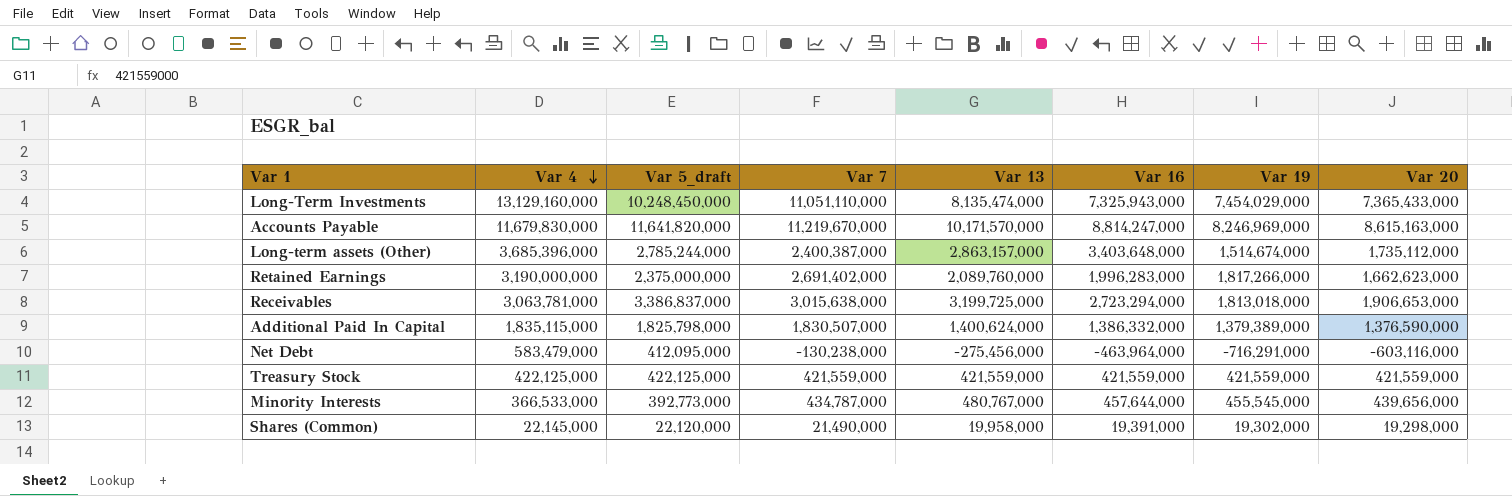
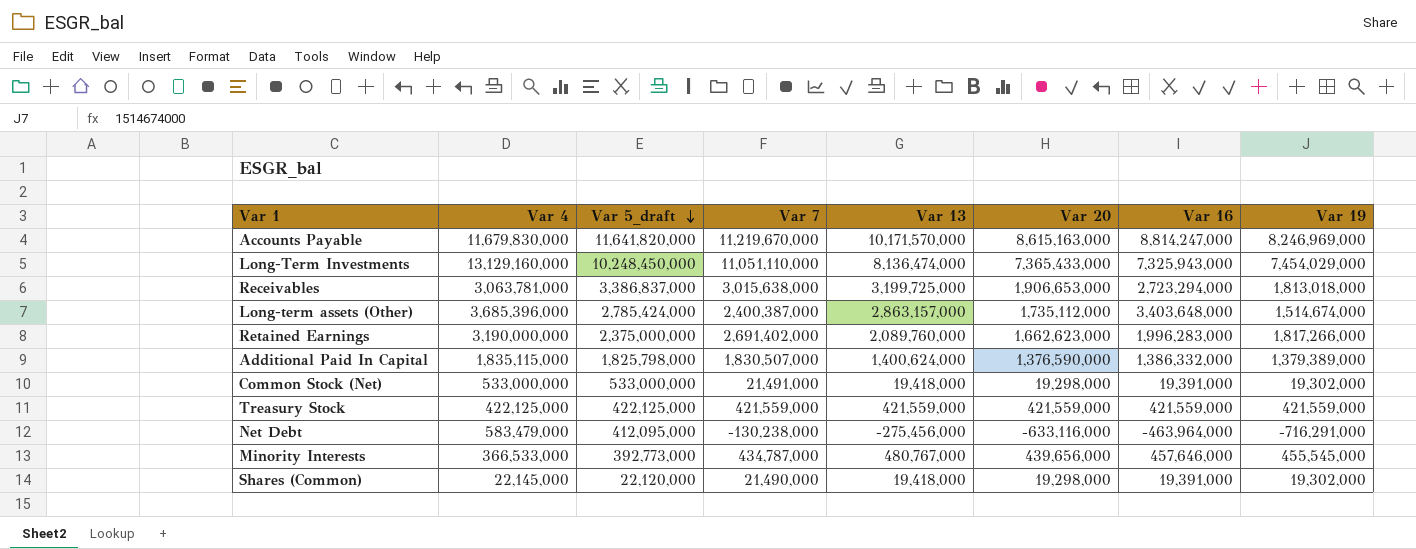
row order: Var 4 descending -> Var 5_draft descending
column Var 20 | position: 8 -> 6
Long-Term Investments | Var 13: 8,135,474,000 -> 8,136,474,000
Long-term assets (Other) | Var 5_draft: 2,785,244,000 -> 2,785,424,000
row Common Stock (Net): none -> 533,000,000 | 533,000,000 | 21,491,000 | 19,418,000 | 19,298,000 | 19,391,000 | 19,302,000
Net Debt | Var 20: -603,116,000 -> -633,116,000
Minority Interests | Var 16: 457,644,000 -> 457,646,000
Shares (Common) | Var 13: 19,958,000 -> 19,418,000

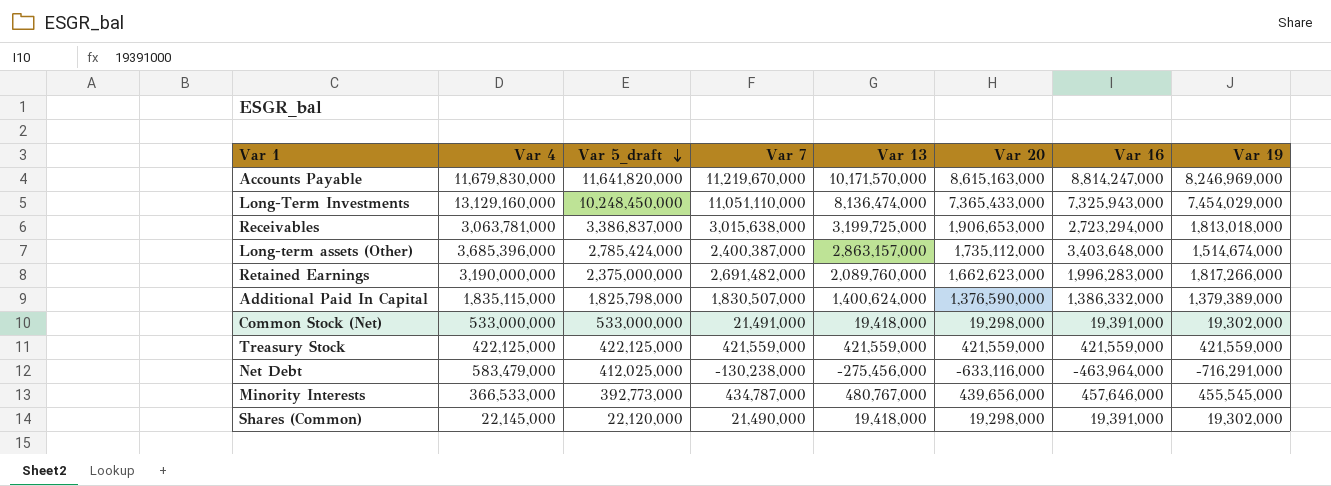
Retained Earnings | Var 7: 2,691,402,000 -> 2,691,482,000
Net Debt | Var 5_draft: 412,095,000 -> 412,025,000

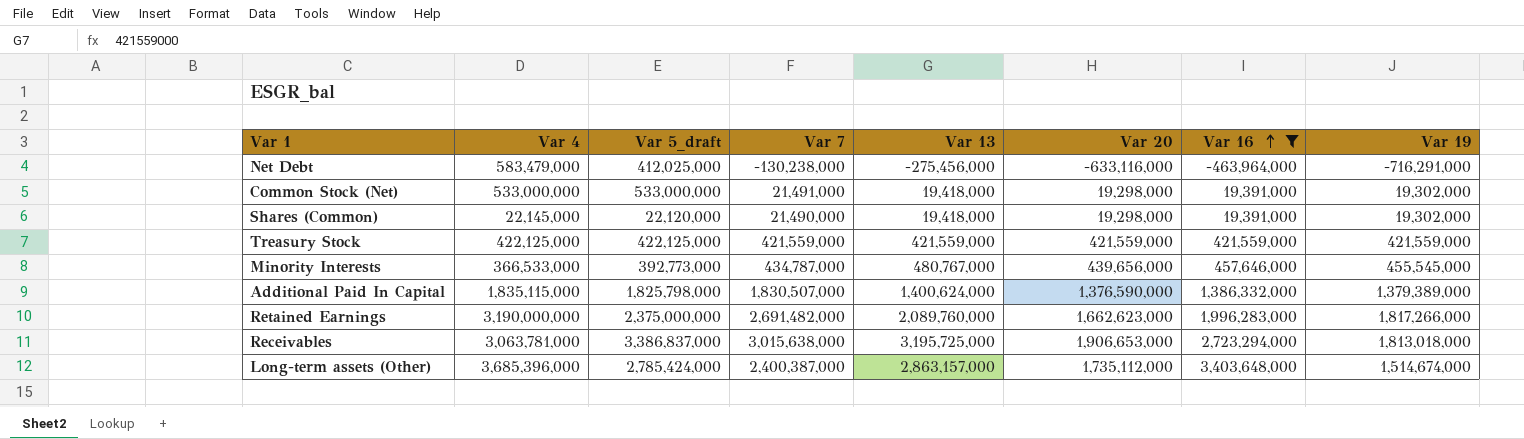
filter: none -> Var 16 <= 3,403,648,000
row order: Var 5_draft descending -> Var 16 ascending
Receivables | Var 13: 3,199,725,000 -> 3,195,725,000

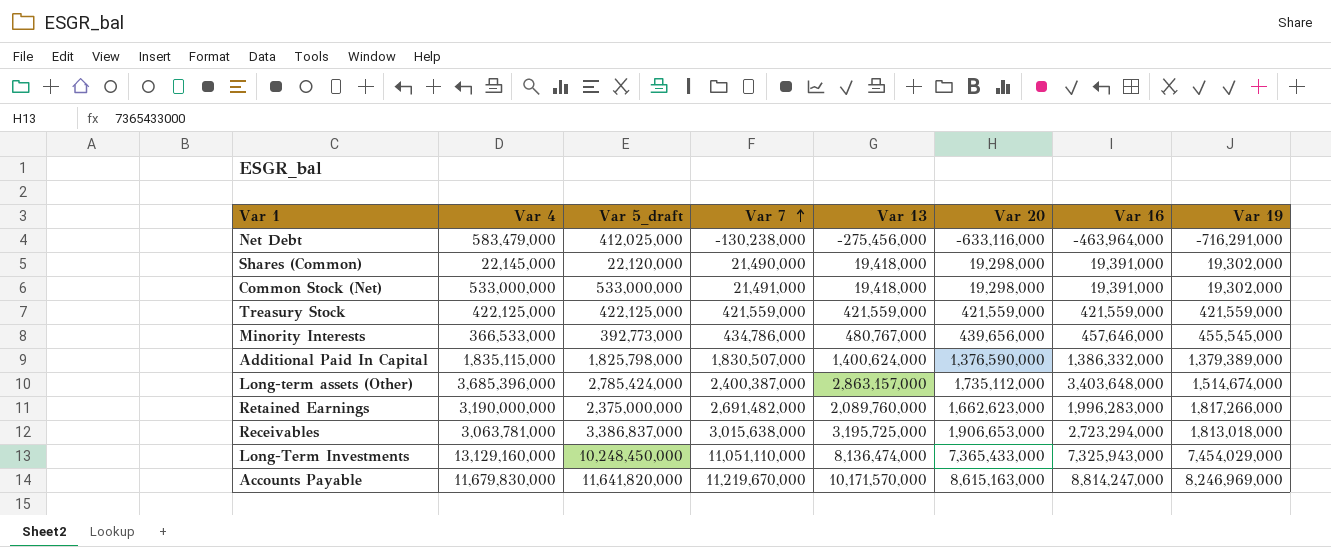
filter: Var 16 <= 3,403,648,000 -> none
row order: Var 16 ascending -> Var 7 ascending
Minority Interests | Var 7: 434,787,000 -> 434,786,000

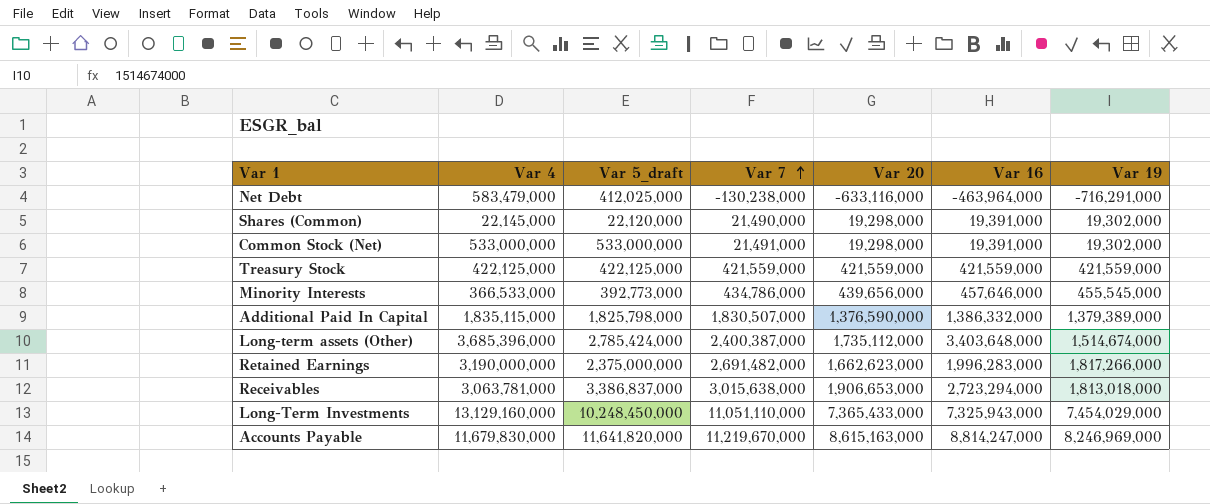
column Var 13 | position: 5 -> none

